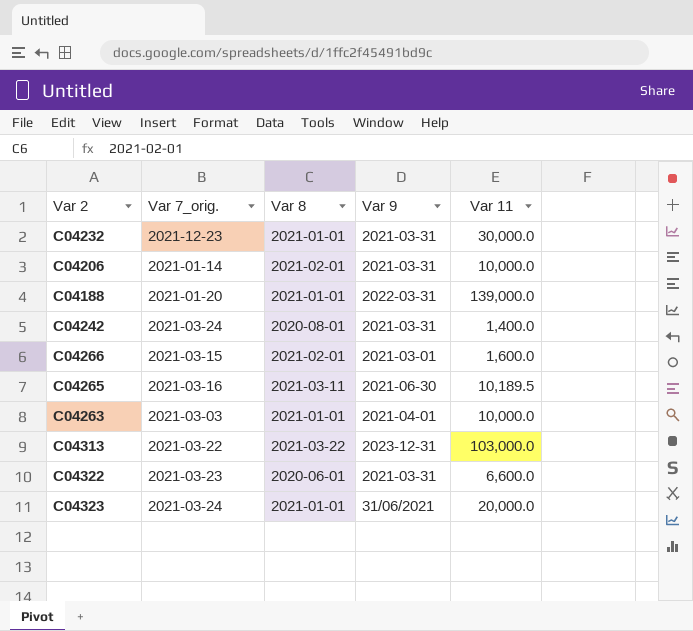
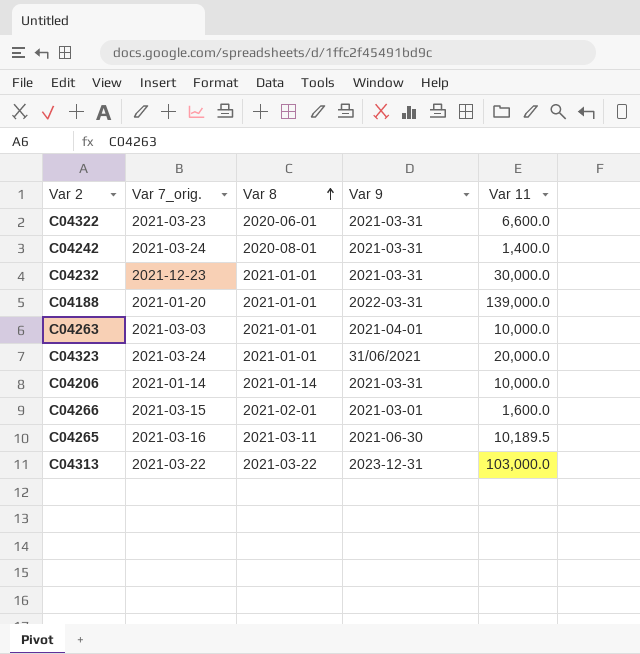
row order: none -> Var 8 ascending
C04206 | Var 8: 2021-02-01 -> 2021-01-14

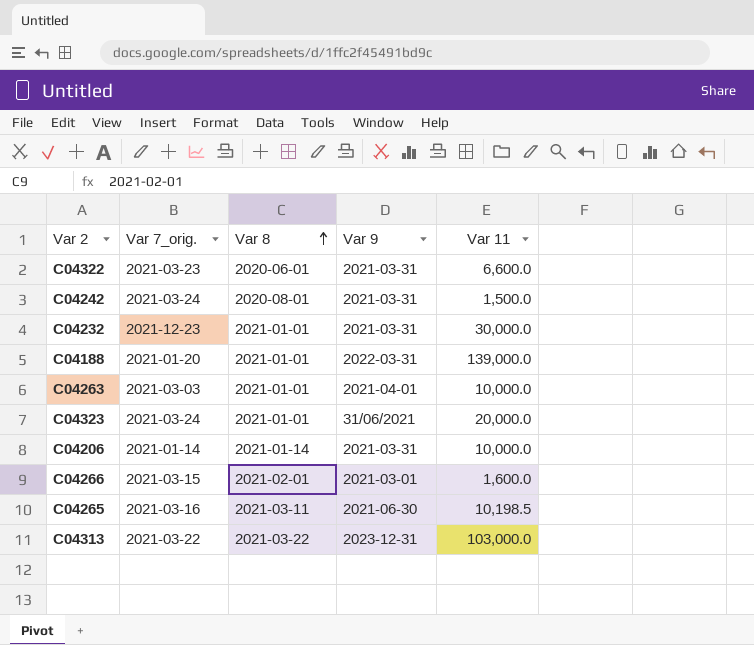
C04242 | Var 11: 1,400.0 -> 1,500.0
C04265 | Var 11: 10,189.5 -> 10,198.5

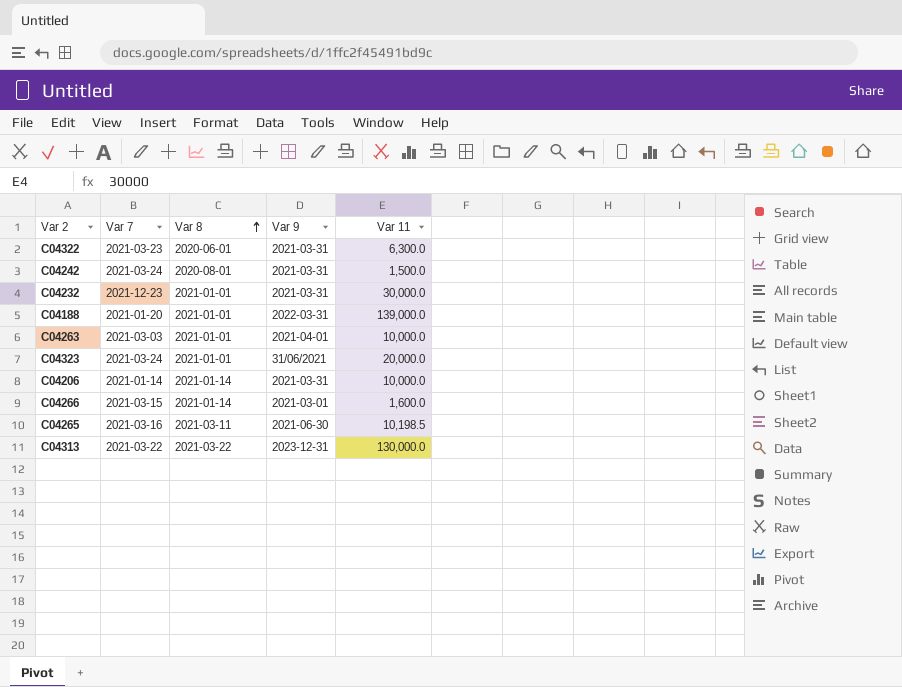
column name: Var 7_orig. -> Var 7
C04322 | Var 11: 6,600.0 -> 6,300.0
C04266 | Var 8: 2021-02-01 -> 2021-01-14
C04313 | Var 11: 103,000.0 -> 130,000.0

